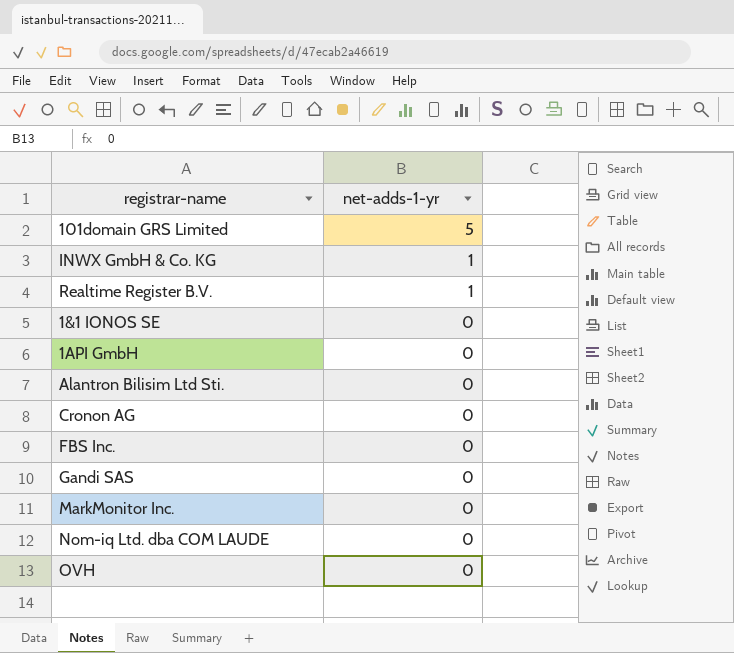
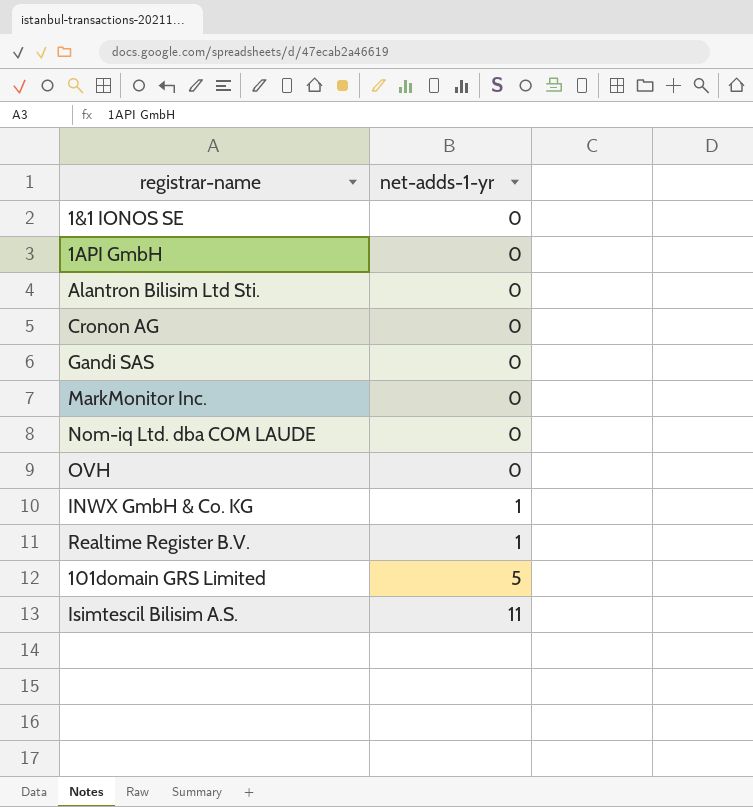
row order: net-adds-1-yr descending -> net-adds-1-yr ascending
row FBS Inc.: 0 -> none
row Isimtescil Bilisim A.S.: none -> 11

